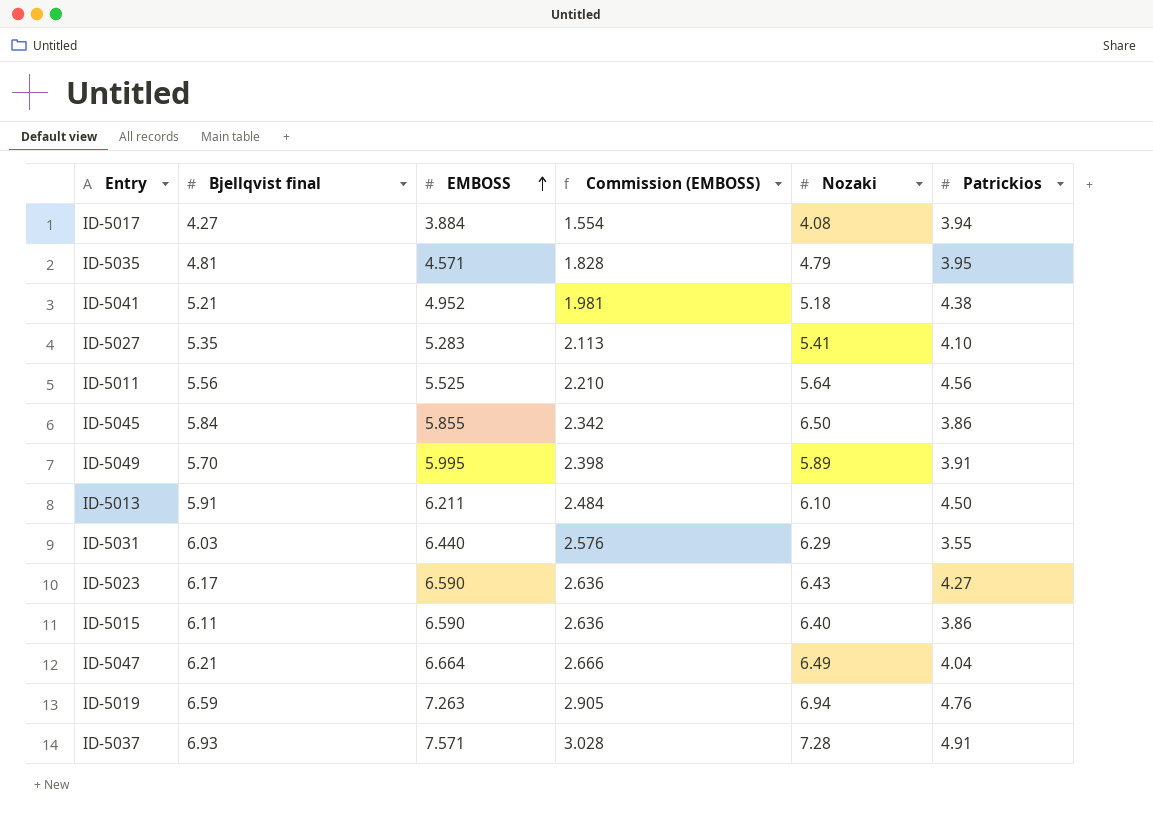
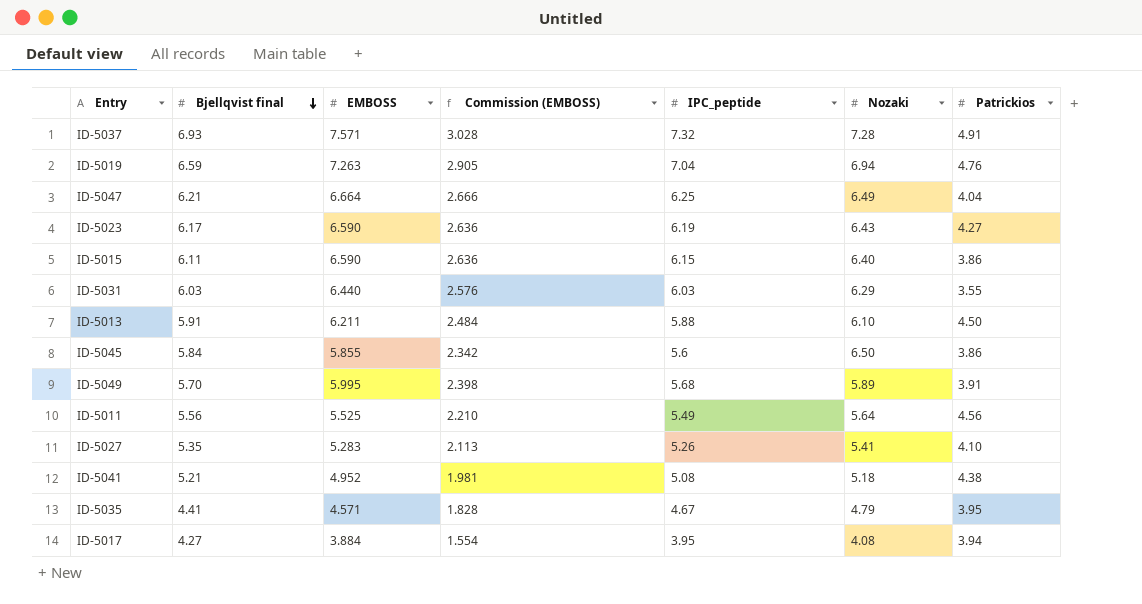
row order: EMBOSS ascending -> Bjellqvist final descending
column IPC_peptide | position: none -> 5
ID-5035 | Bjellqvist final: 4.81 -> 4.41

